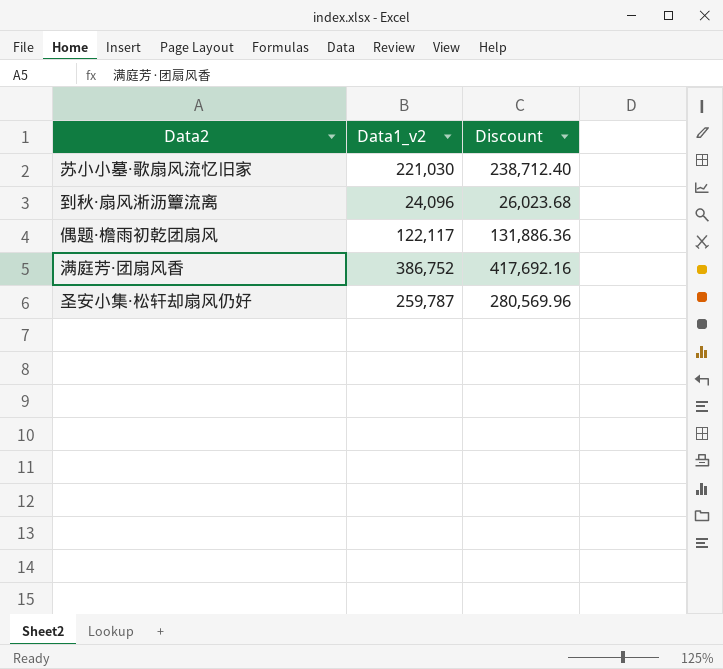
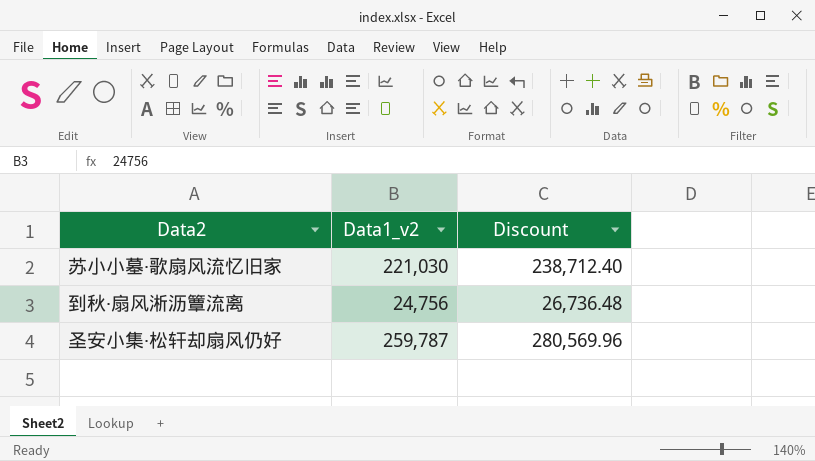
row 偶题·檐雨初乾团扇风: 122,117 | 131,886.36 -> none
row 满庭芳·团扇风香: 386,752 | 417,692.16 -> none
到秋·扇风淅沥簟流离 | Data1_v2: 24,096 -> 24,756
到秋·扇风淅沥簟流离 | Discount: 26,023.68 -> 26,736.48

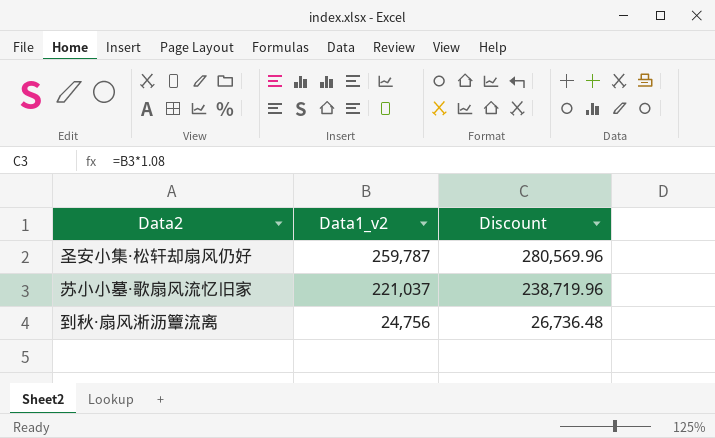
row order: none -> Data1_v2 descending
苏小小墓·歌扇风流忆旧家 | Data1_v2: 221,030 -> 221,037
苏小小墓·歌扇风流忆旧家 | Discount: 238,712.40 -> 238,719.96

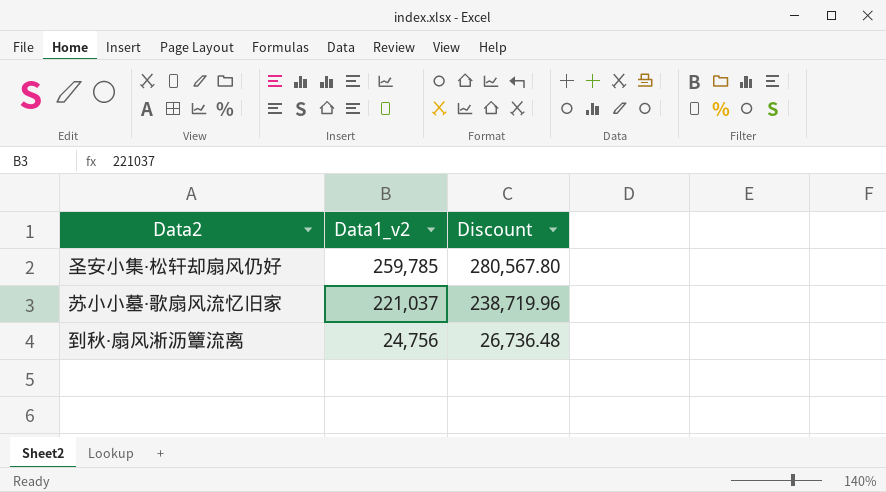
圣安小集·松轩却扇风仍好 | Data1_v2: 259,787 -> 259,785
圣安小集·松轩却扇风仍好 | Discount: 280,569.96 -> 280,567.80

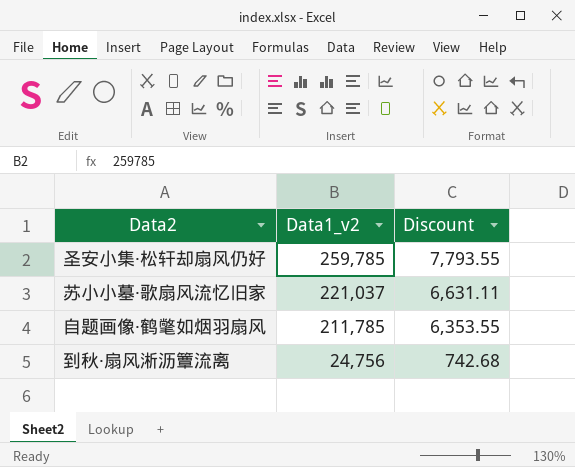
column Discount | formula: [Data1_v2] * 1.08 -> [Data1_v2] * 0.03
row 自题画像·鹤氅如烟羽扇风: none -> 211,785 | 6,353.55

